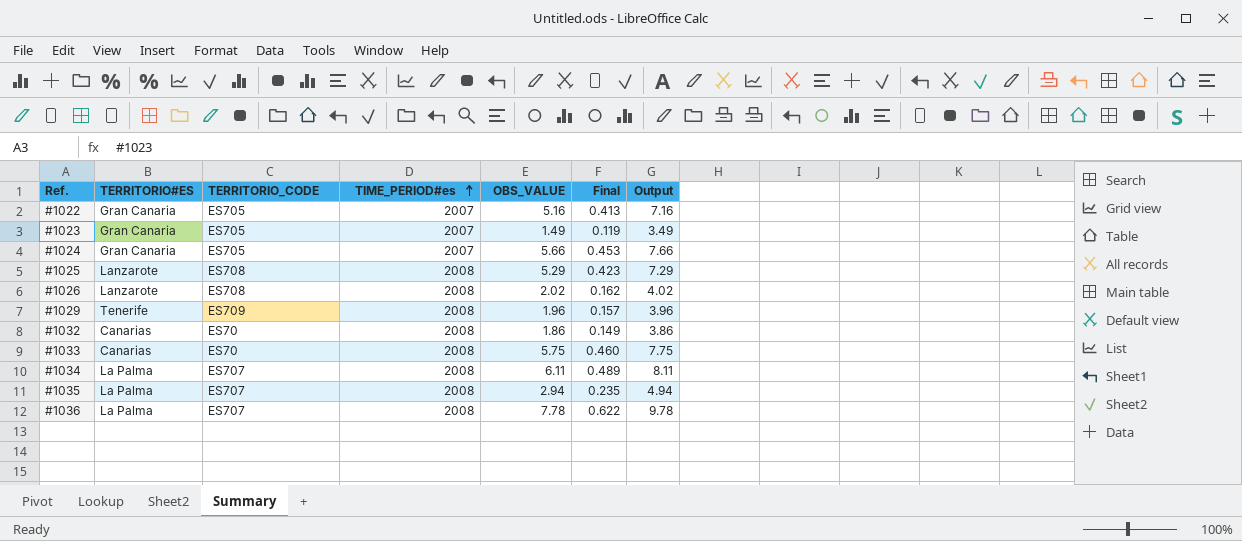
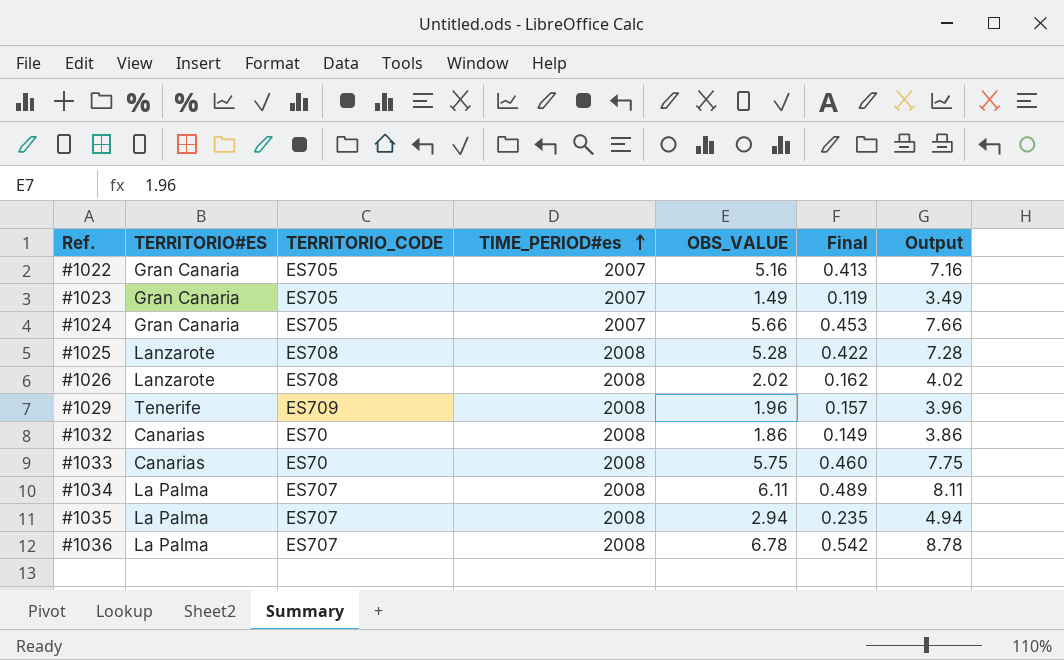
#1025 | OBS_VALUE: 5.29 -> 5.28
#1025 | Final: 0.423 -> 0.422
#1025 | Output: 7.29 -> 7.28
#1036 | OBS_VALUE: 7.78 -> 6.78
#1036 | Final: 0.622 -> 0.542
#1036 | Output: 9.78 -> 8.78

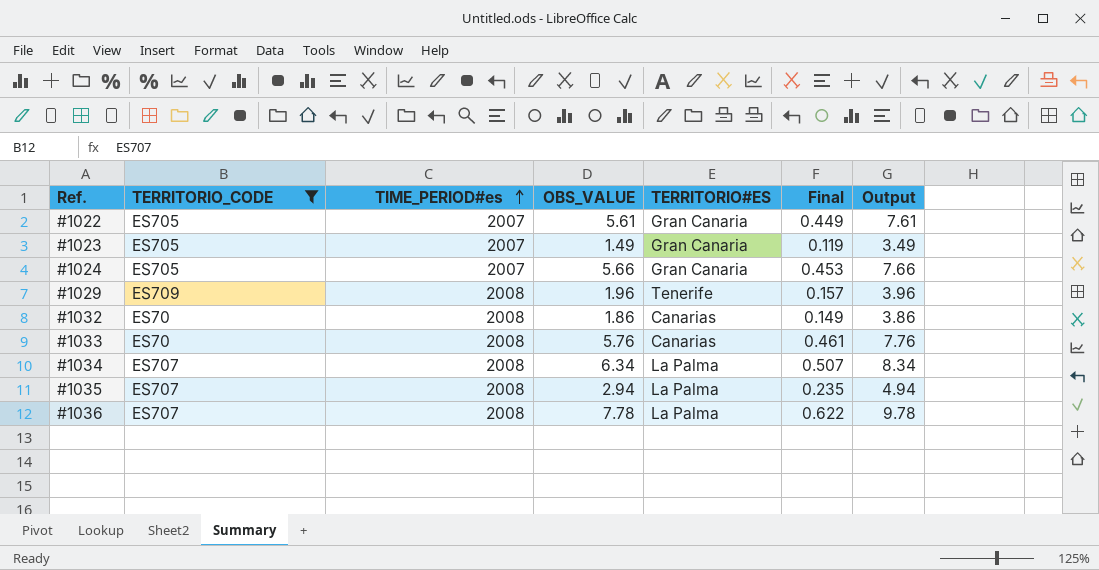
filter: none -> TERRITORIO_CODE != ES708
column TERRITORIO#ES | position: 2 -> 5
#1022 | OBS_VALUE: 5.16 -> 5.61
#1022 | Final: 0.413 -> 0.449
#1022 | Output: 7.16 -> 7.61
#1033 | OBS_VALUE: 5.75 -> 5.76
#1033 | Final: 0.460 -> 0.461
#1033 | Output: 7.75 -> 7.76
#1034 | OBS_VALUE: 6.11 -> 6.34
#1034 | Final: 0.489 -> 0.507
#1034 | Output: 8.11 -> 8.34
#1036 | OBS_VALUE: 6.78 -> 7.78
#1036 | Final: 0.542 -> 0.622
#1036 | Output: 8.78 -> 9.78

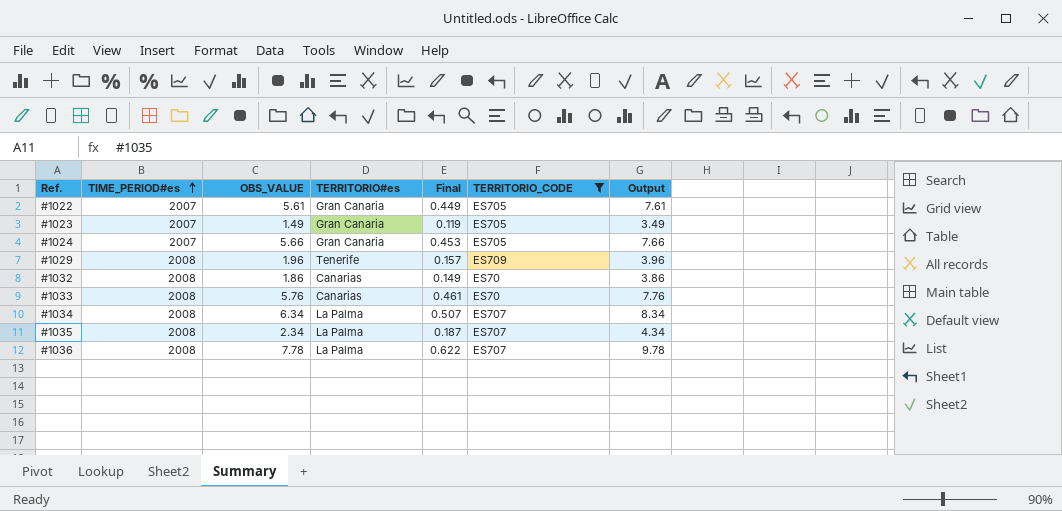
column name: TERRITORIO#ES -> TERRITORIO#es
column TERRITORIO_CODE | position: 2 -> 6
#1035 | OBS_VALUE: 2.94 -> 2.34
#1035 | Final: 0.235 -> 0.187
#1035 | Output: 4.94 -> 4.34

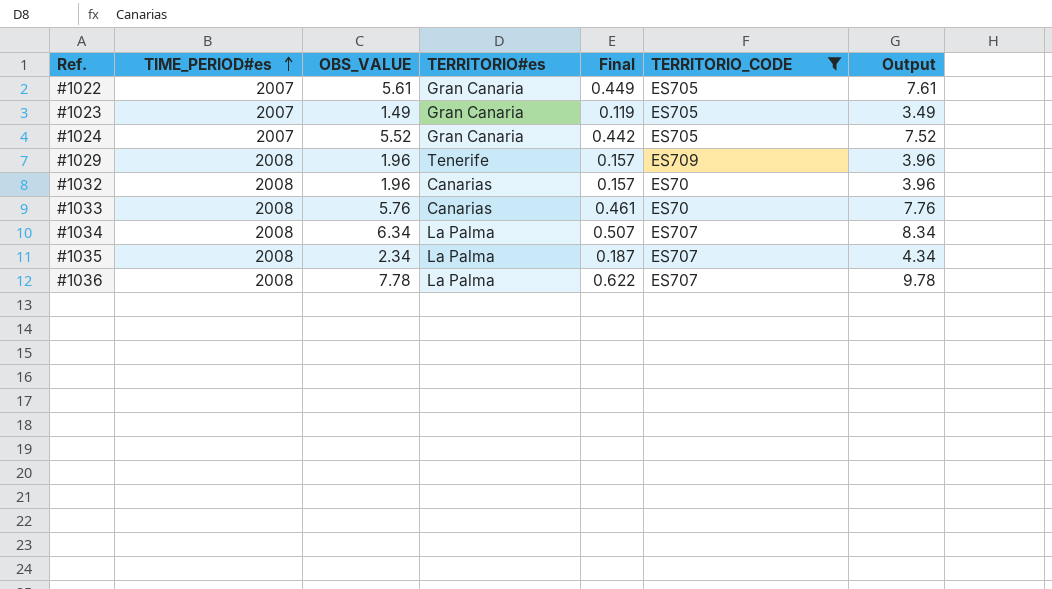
#1024 | OBS_VALUE: 5.66 -> 5.52
#1024 | Final: 0.453 -> 0.442
#1024 | Output: 7.66 -> 7.52
#1032 | OBS_VALUE: 1.86 -> 1.96
#1032 | Final: 0.149 -> 0.157
#1032 | Output: 3.86 -> 3.96

